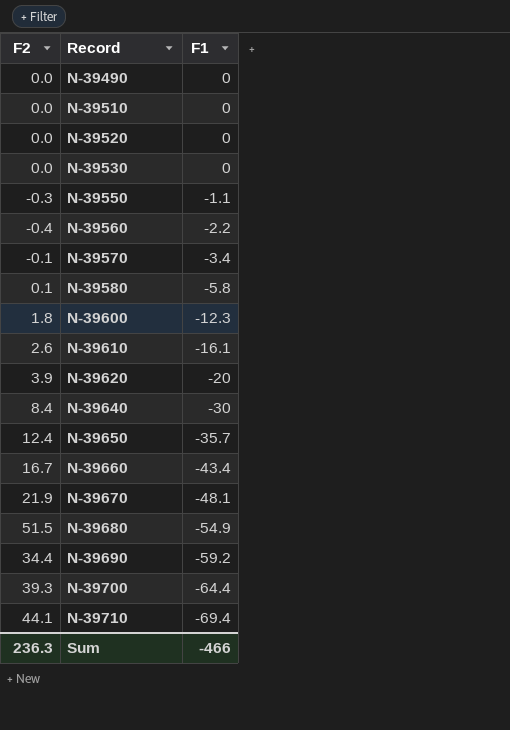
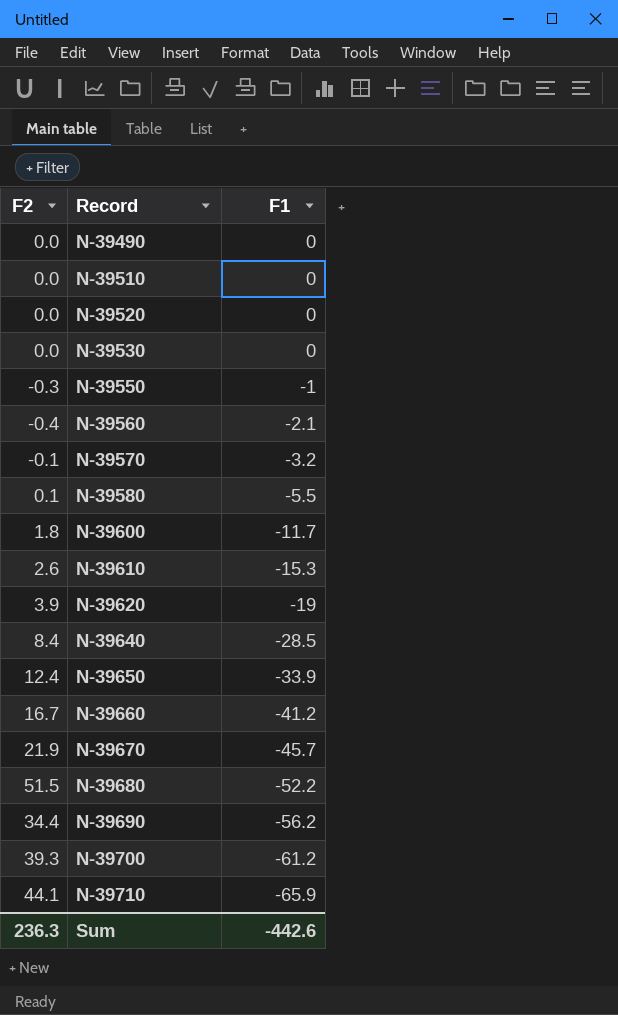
N-39550 | F1: -1.1 -> -1
N-39560 | F1: -2.2 -> -2.1
N-39570 | F1: -3.4 -> -3.2
N-39580 | F1: -5.8 -> -5.5
N-39600 | F1: -12.3 -> -11.7
N-39610 | F1: -16.1 -> -15.3
N-39620 | F1: -20 -> -19
N-39640 | F1: -30 -> -28.5
N-39650 | F1: -35.7 -> -33.9
N-39660 | F1: -43.4 -> -41.2
N-39670 | F1: -48.1 -> -45.7
N-39680 | F1: -54.9 -> -52.2
N-39690 | F1: -59.2 -> -56.2
N-39700 | F1: -64.4 -> -61.2
N-39710 | F1: -69.4 -> -65.9
Sum | F1: -466 -> -442.6

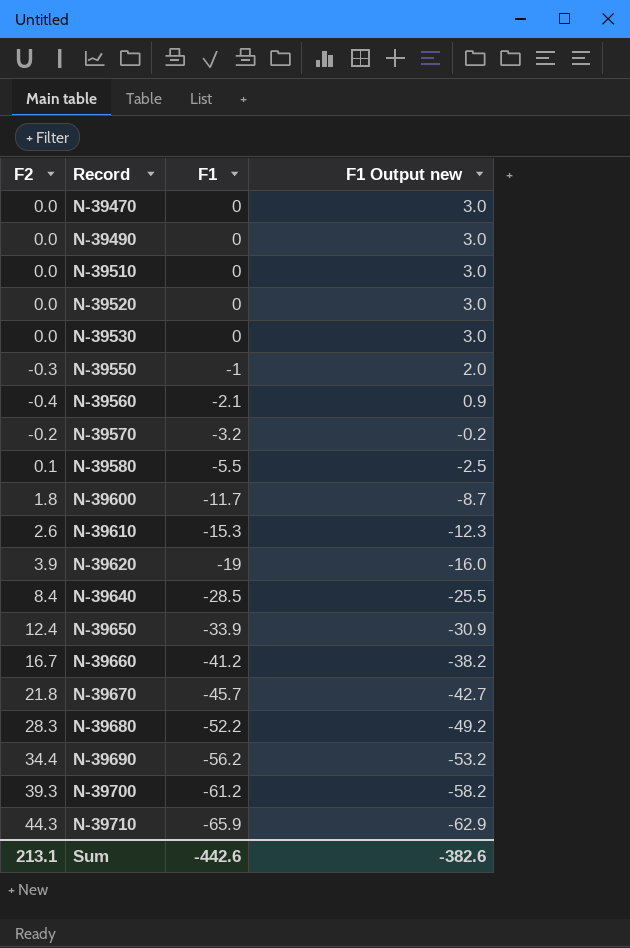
column F1 Output new | formula: none -> [F1] + 3
row N-39470: none -> 0.0 | 0 | 3.0
N-39570 | F2: -0.1 -> -0.2
N-39670 | F2: 21.9 -> 21.8
N-39680 | F2: 51.5 -> 28.3
N-39710 | F2: 44.1 -> 44.3
Sum | F2: 236.3 -> 213.1

